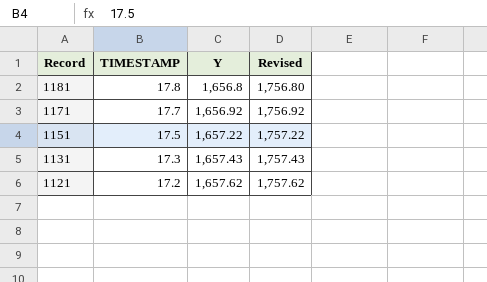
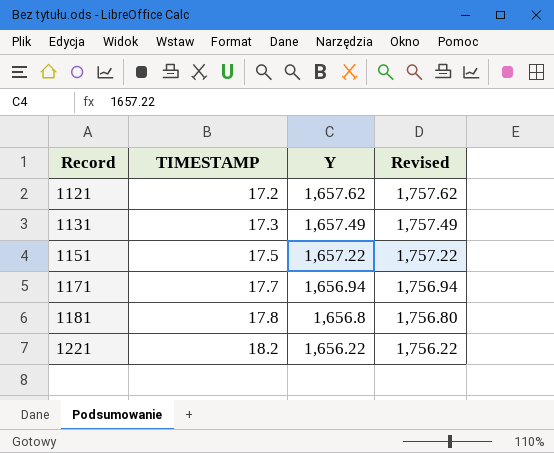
row order: Record descending -> Record ascending
1131 | Y: 1,657.43 -> 1,657.49
1131 | Revised: 1,757.43 -> 1,757.49
1171 | Y: 1,656.92 -> 1,656.94
1171 | Revised: 1,756.92 -> 1,756.94
row 1221: none -> 18.2 | 1,656.22 | 1,756.22

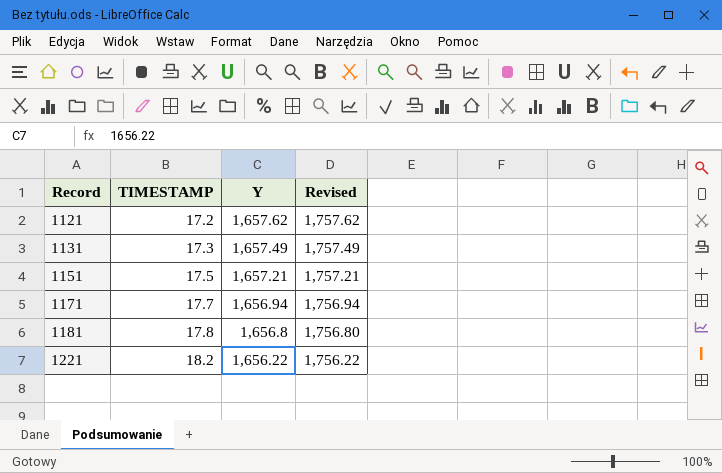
1151 | Y: 1,657.22 -> 1,657.21
1151 | Revised: 1,757.22 -> 1,757.21

